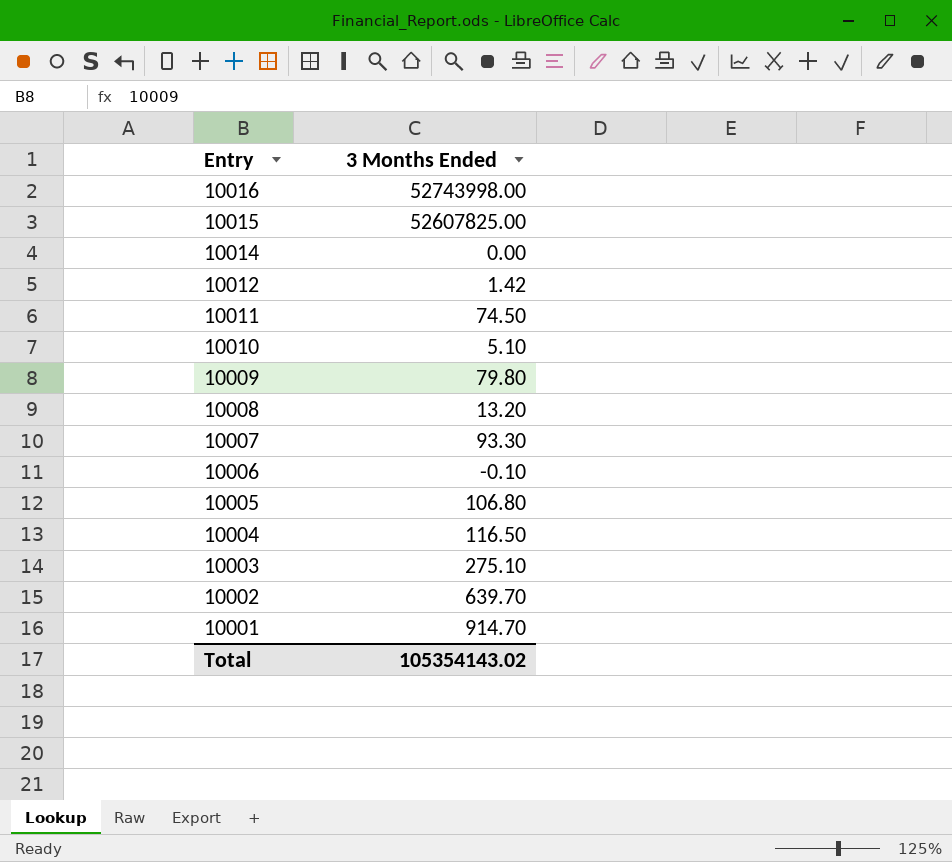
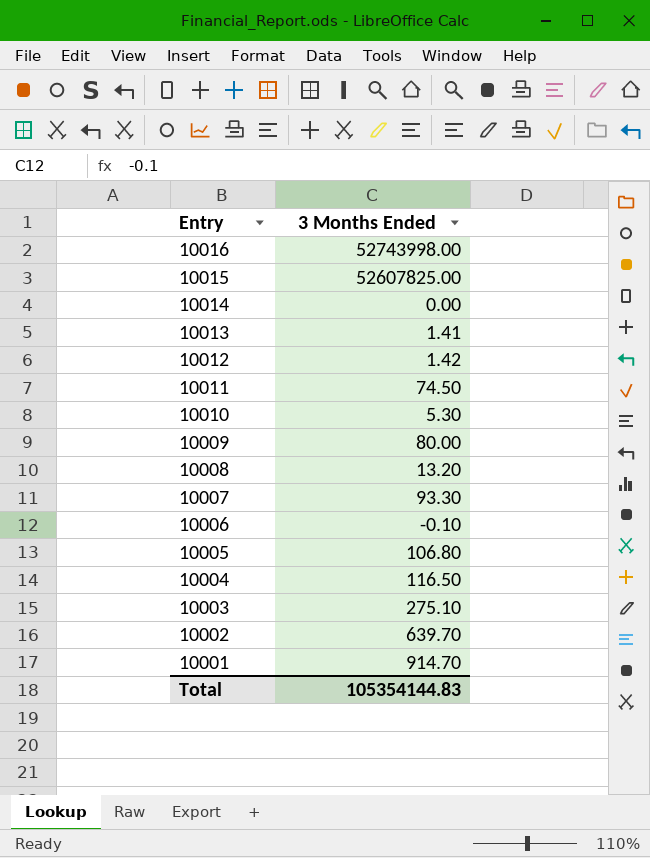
row 10013: none -> 1.41
10010 | 3 Months Ended: 5.10 -> 5.30
10009 | 3 Months Ended: 79.80 -> 80.00
Total | 3 Months Ended: 105354143.02 -> 105354144.83

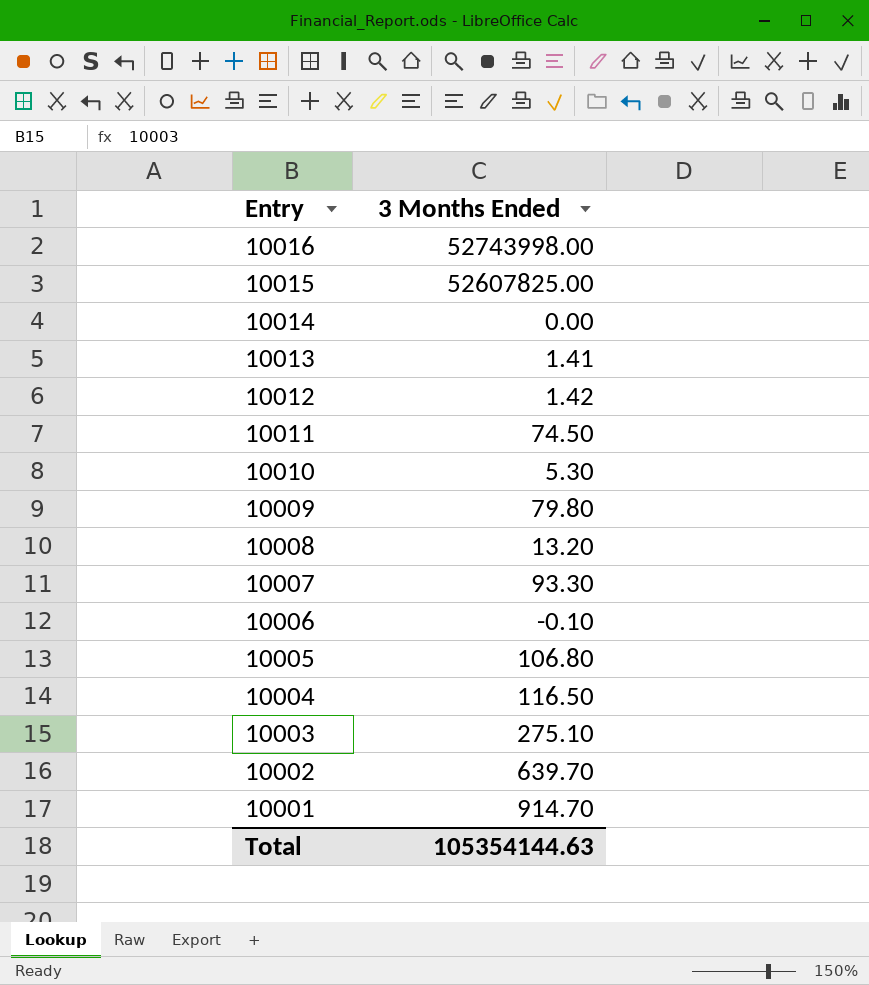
10009 | 3 Months Ended: 80.00 -> 79.80
Total | 3 Months Ended: 105354144.83 -> 105354144.63

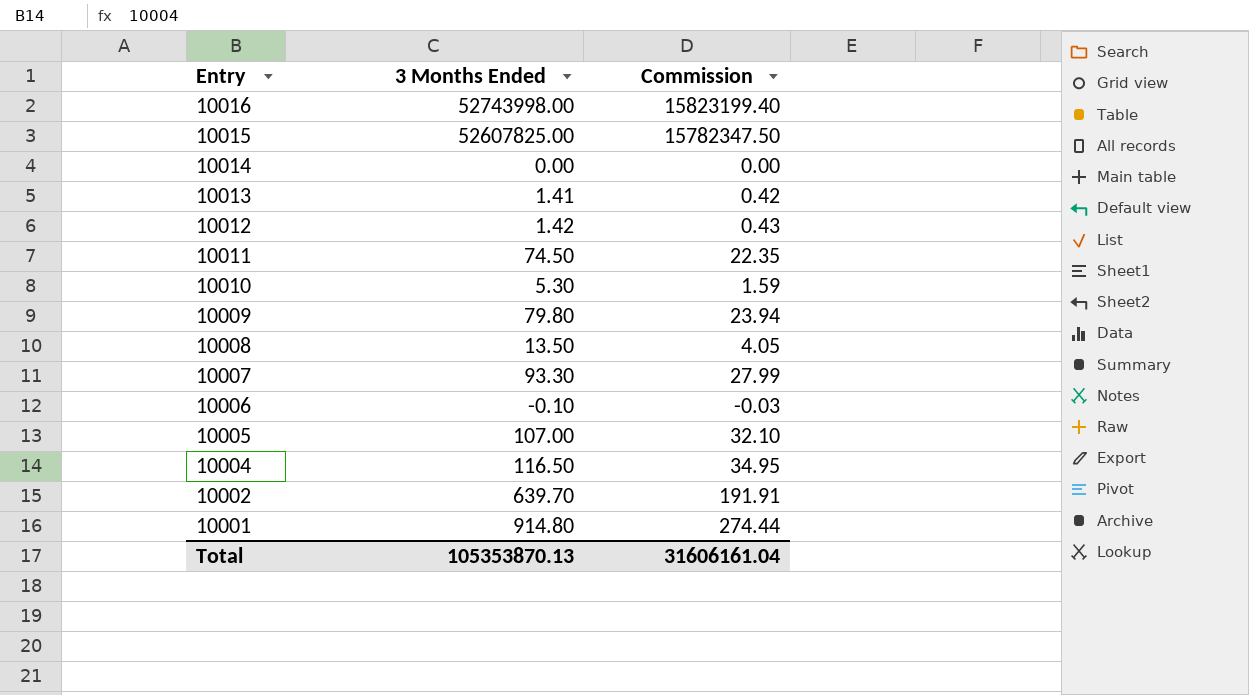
column Commission | formula: none -> [3 Months Ended] * 0.3
row 10003: 275.10 -> none
10008 | 3 Months Ended: 13.20 -> 13.50
10005 | 3 Months Ended: 106.80 -> 107.00
10001 | 3 Months Ended: 914.70 -> 914.80
Total | 3 Months Ended: 105354144.63 -> 105353870.13

